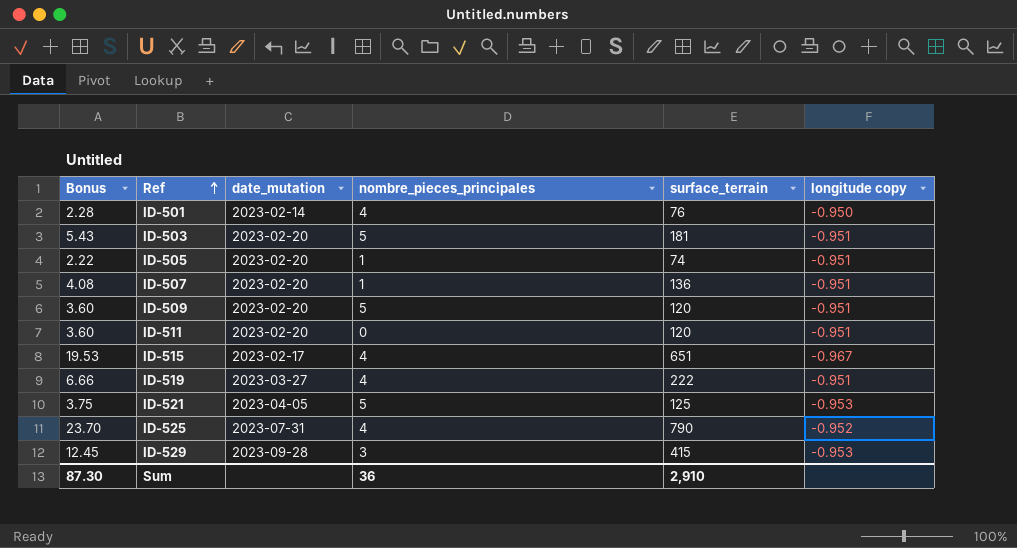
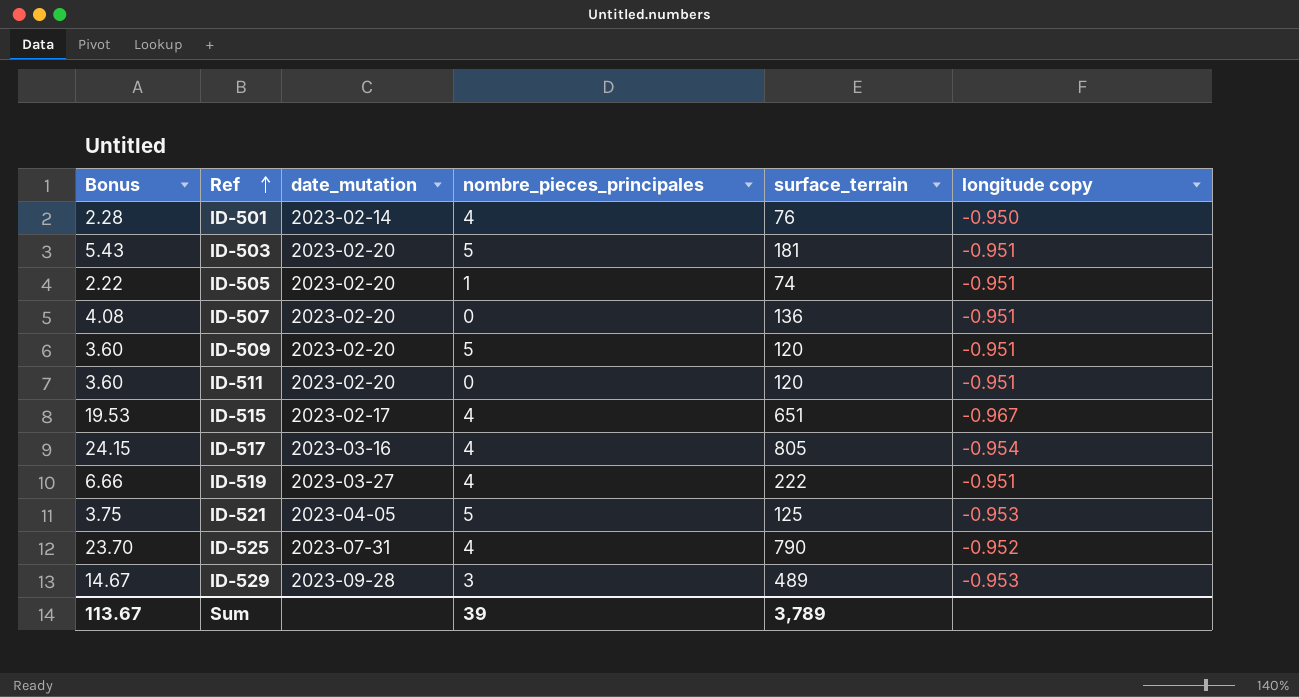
ID-507 | nombre_pieces_principales: 1 -> 0
row ID-517: none -> 24.15 | 2023-03-16 | 4 | 805 | -0.954
ID-529 | Bonus: 12.45 -> 14.67
ID-529 | surface_terrain: 415 -> 489
Sum | Bonus: 87.30 -> 113.67
Sum | nombre_pieces_principales: 36 -> 39
Sum | surface_terrain: 2,910 -> 3,789

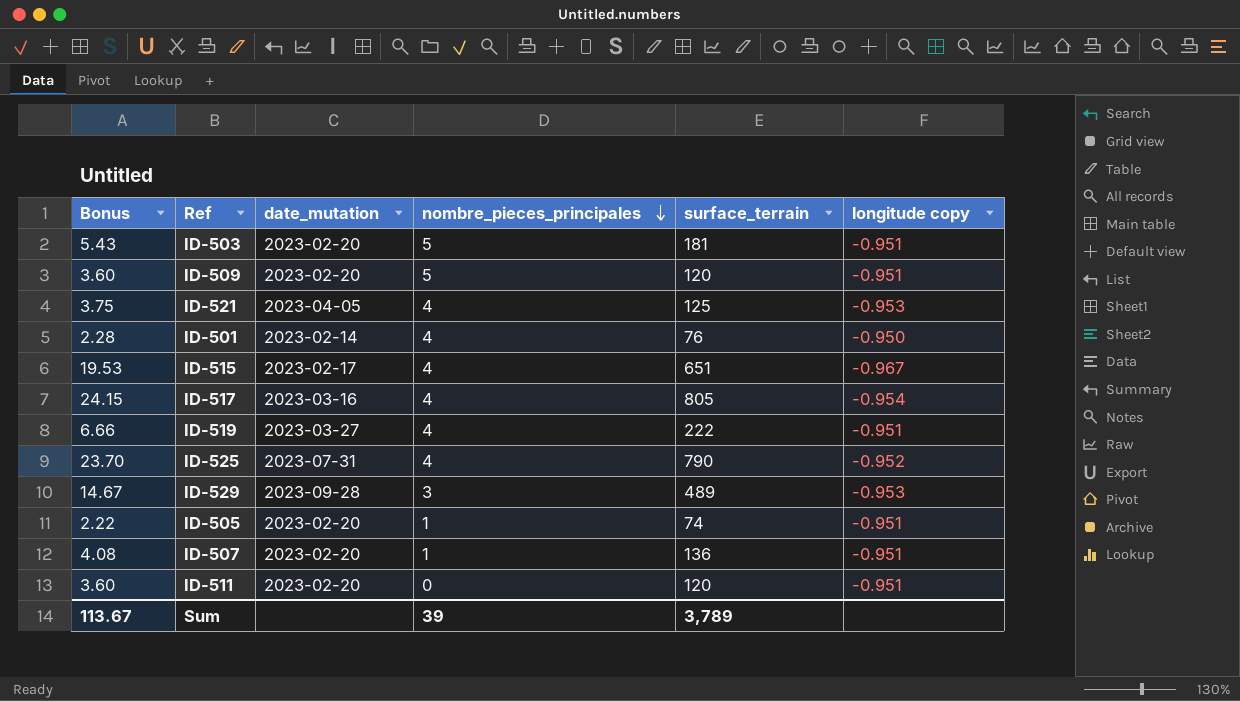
row order: Ref ascending -> nombre_pieces_principales descending
ID-521 | nombre_pieces_principales: 5 -> 4
ID-507 | nombre_pieces_principales: 0 -> 1

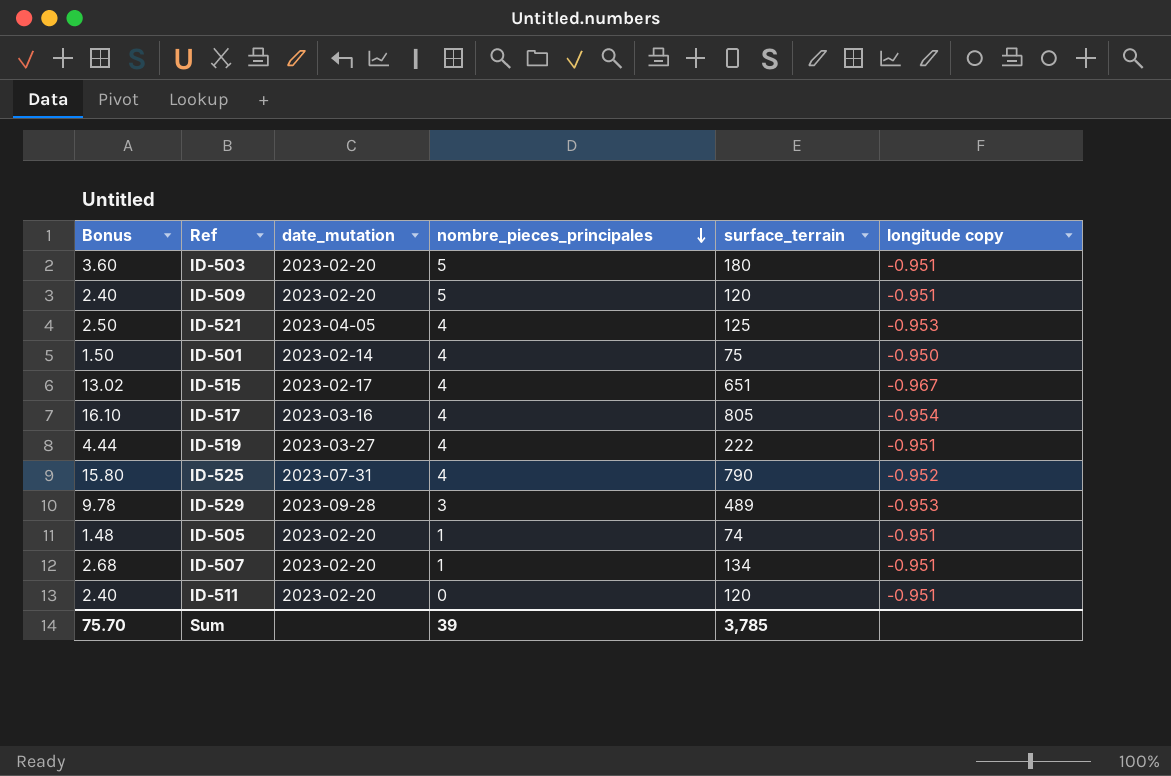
column Bonus | formula: [surface_terrain] * 0.03 -> [surface_terrain] * 0.02
ID-503 | surface_terrain: 181 -> 180
ID-501 | surface_terrain: 76 -> 75
ID-507 | surface_terrain: 136 -> 134
Sum | Bonus: 113.67 -> 75.70
Sum | surface_terrain: 3,789 -> 3,785

